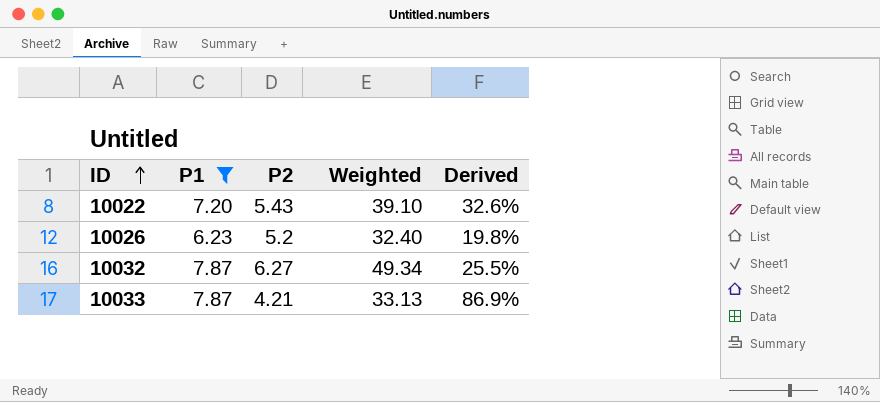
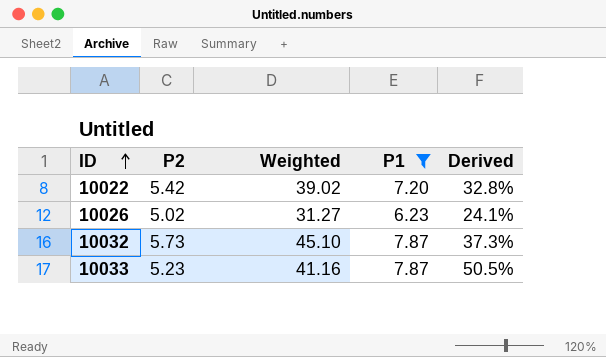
column P1 | position: 2 -> 4
10022 | P2: 5.43 -> 5.42
10022 | Weighted: 39.10 -> 39.02
10022 | Derived: 32.6% -> 32.8%
10026 | P2: 5.2 -> 5.02
10026 | Weighted: 32.40 -> 31.27
10026 | Derived: 19.8% -> 24.1%
10032 | P2: 6.27 -> 5.73
10032 | Weighted: 49.34 -> 45.10
10032 | Derived: 25.5% -> 37.3%
10033 | P2: 4.21 -> 5.23
10033 | Weighted: 33.13 -> 41.16
10033 | Derived: 86.9% -> 50.5%

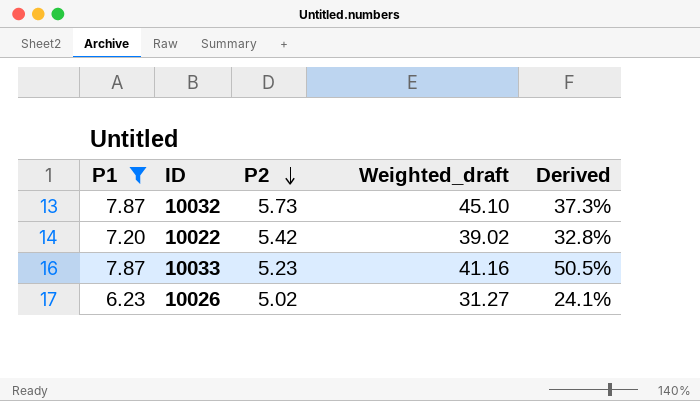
row order: ID ascending -> P2 descending
column P1 | position: 4 -> 1
column name: Weighted -> Weighted_draft

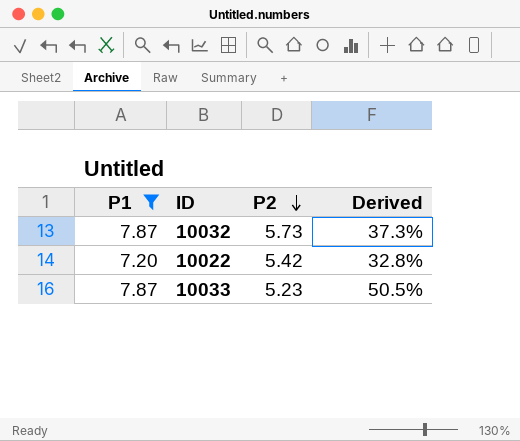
column Weighted_draft | formula: [P1] * [P2] -> none
row 10026: 6.23 | 5.02 | 31.27 | 24.1% -> none

